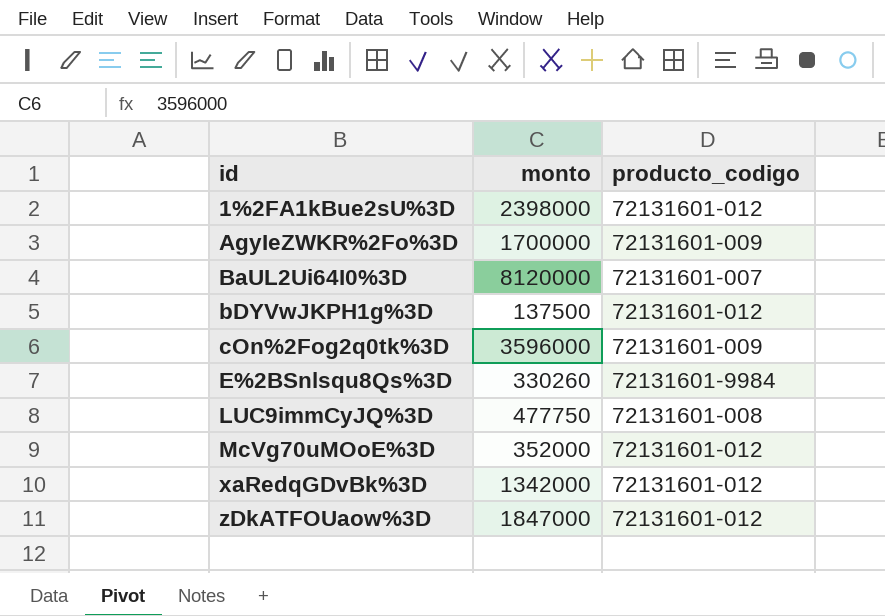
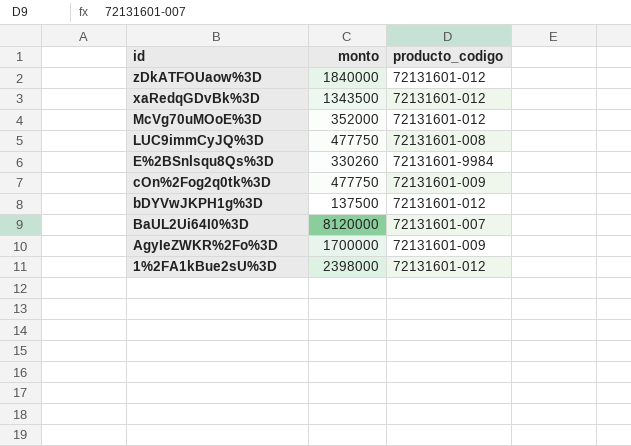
row order: id ascending -> id descending
zDkATFOUaow%3D | monto: 1847000 -> 1840000
xaRedqGDvBk%3D | monto: 1342000 -> 1343500
cOn%2Fog2q0tk%3D | monto: 3596000 -> 477750

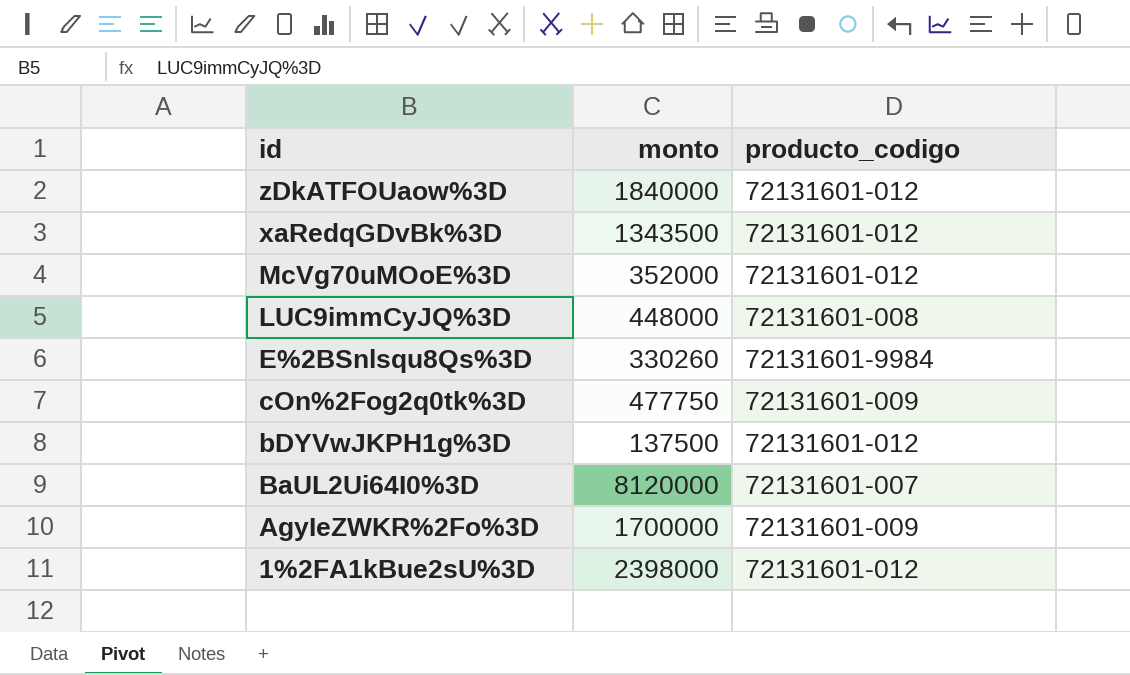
LUC9immCyJQ%3D | monto: 477750 -> 448000

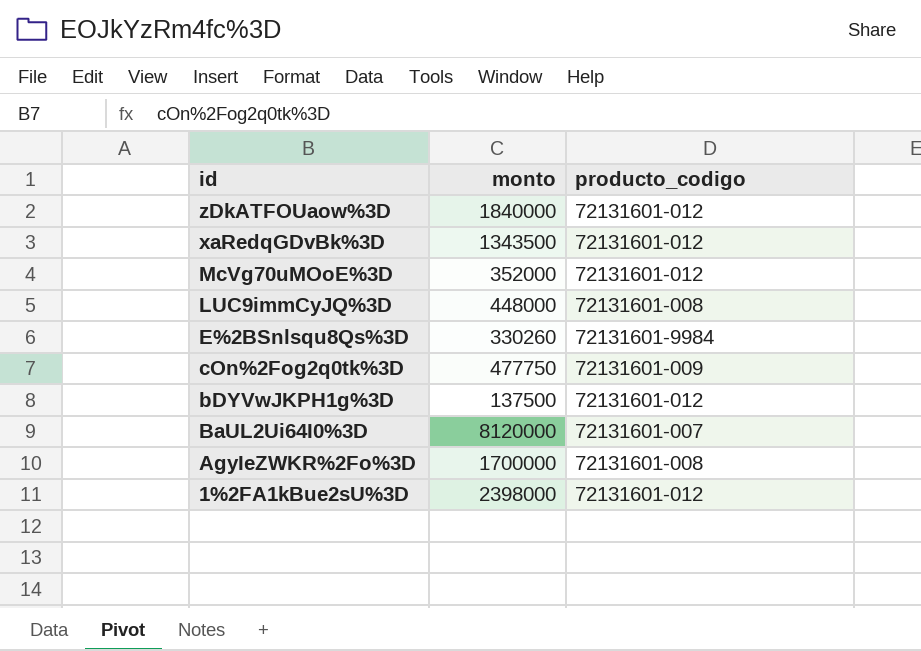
AgyIeZWKR%2Fo%3D | producto_codigo: 72131601-009 -> 72131601-008

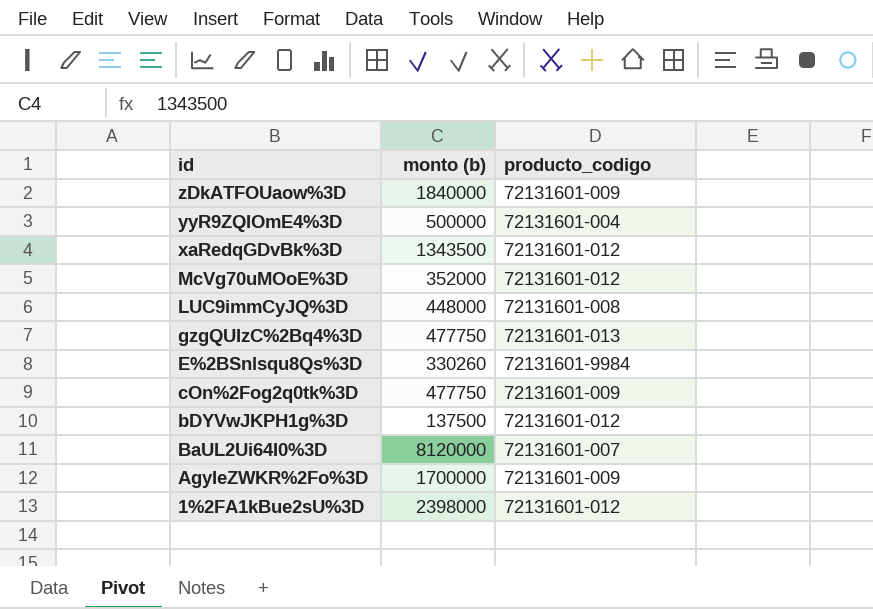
column name: monto -> monto (b)
zDkATFOUaow%3D | producto_codigo: 72131601-012 -> 72131601-009
row yyR9ZQIOmE4%3D: none -> 500000 | 72131601-004
row gzgQUIzC%2Bq4%3D: none -> 477750 | 72131601-013
AgyIeZWKR%2Fo%3D | producto_codigo: 72131601-008 -> 72131601-009

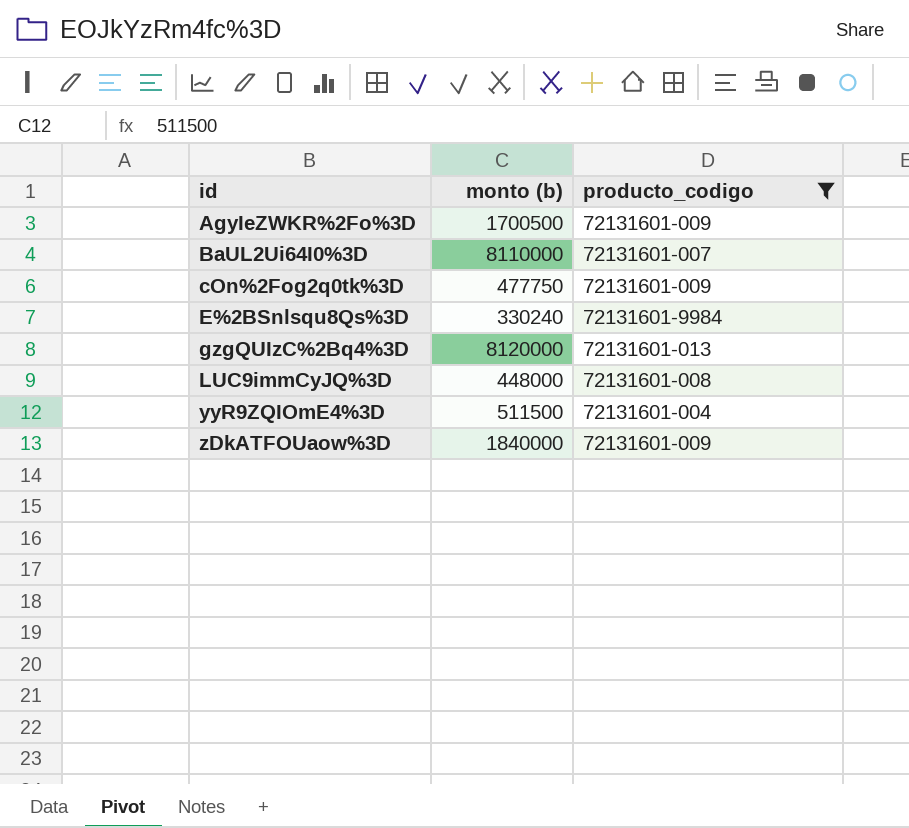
filter: none -> producto_codigo != 72131601-012
row order: id descending -> id ascending
AgyIeZWKR%2Fo%3D | monto (b): 1700000 -> 1700500
BaUL2Ui64I0%3D | monto (b): 8120000 -> 8110000
E%2BSnlsqu8Qs%3D | monto (b): 330260 -> 330240
gzgQUIzC%2Bq4%3D | monto (b): 477750 -> 8120000
yyR9ZQIOmE4%3D | monto (b): 500000 -> 511500

